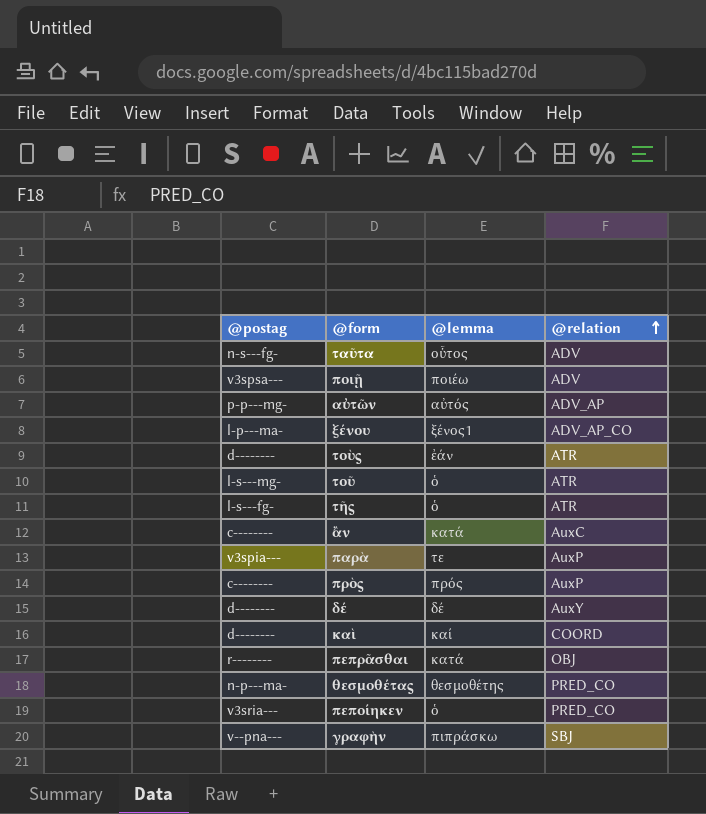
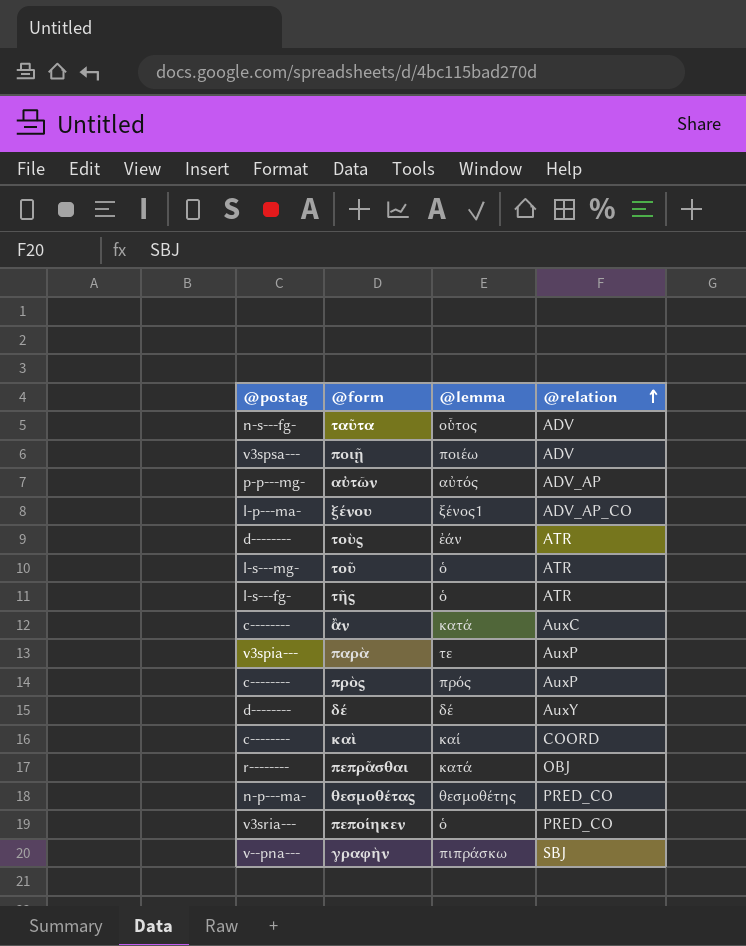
καὶ | @postag: d-------- -> c--------

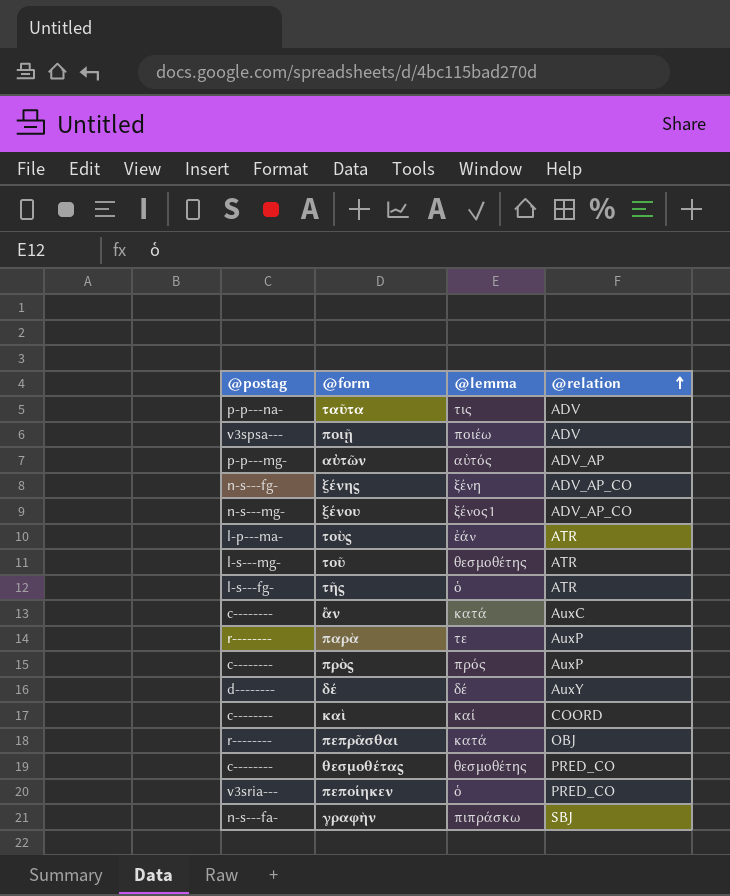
ταῦτα | @postag: n-s---fg- -> p-p---na-
ταῦτα | @lemma: οὗτος -> τις
row ξένης: none -> n-s---fg- | ξένη | ADV_AP_CO
ξένου | @postag: l-p---ma- -> n-s---mg-
τοὺς | @postag: d-------- -> l-p---ma-
τοῦ | @lemma: ὁ -> θεσμοθέτης
παρὰ | @postag: v3spia--- -> r--------
θεσμοθέτας | @postag: n-p---ma- -> c--------
γραφὴν | @postag: v--pna--- -> n-s---fa-

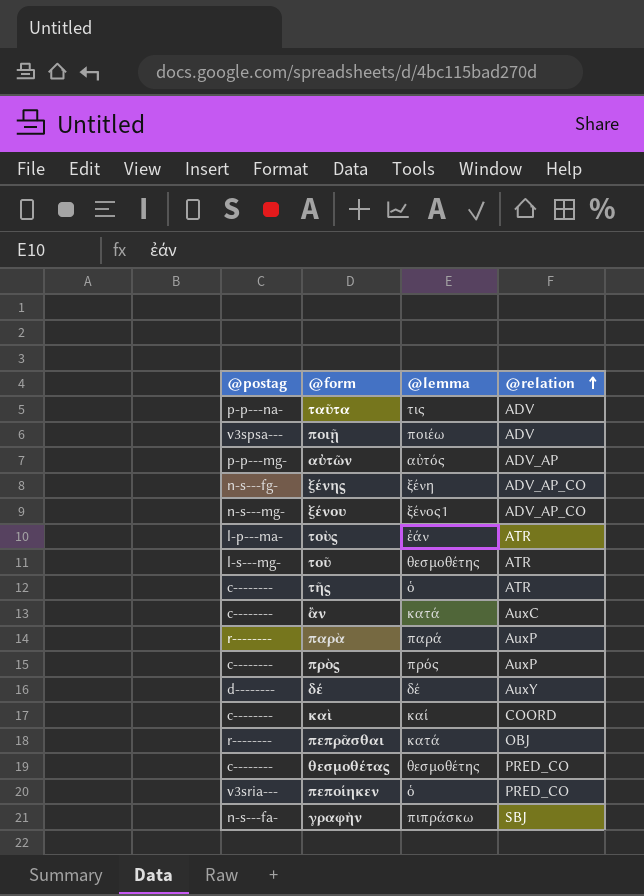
τῆς | @postag: l-s---fg- -> c--------
παρὰ | @lemma: τε -> παρά

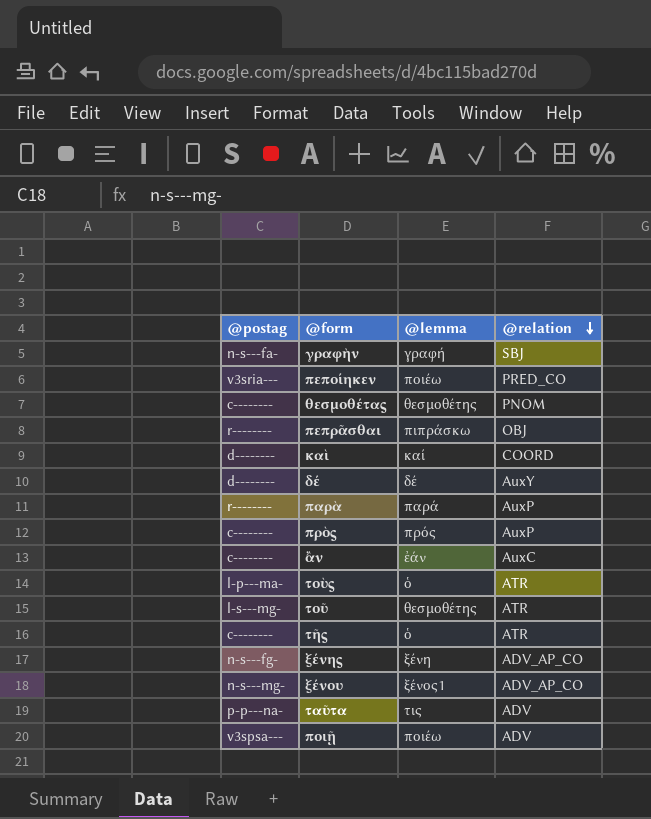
row order: @relation ascending -> @relation descending
row αὐτῶν: p-p---mg- | αὐτός | ADV_AP -> none
γραφὴν | @lemma: πιπράσκω -> γραφή
πεποίηκεν | @lemma: ὁ -> ποιέω
θεσμοθέτας | @relation: PRED_CO -> PNOM
πεπρᾶσθαι | @lemma: κατά -> πιπράσκω
καὶ | @postag: c-------- -> d--------
ἂν | @lemma: κατά -> ἐάν
τοὺς | @lemma: ἐάν -> ὁ

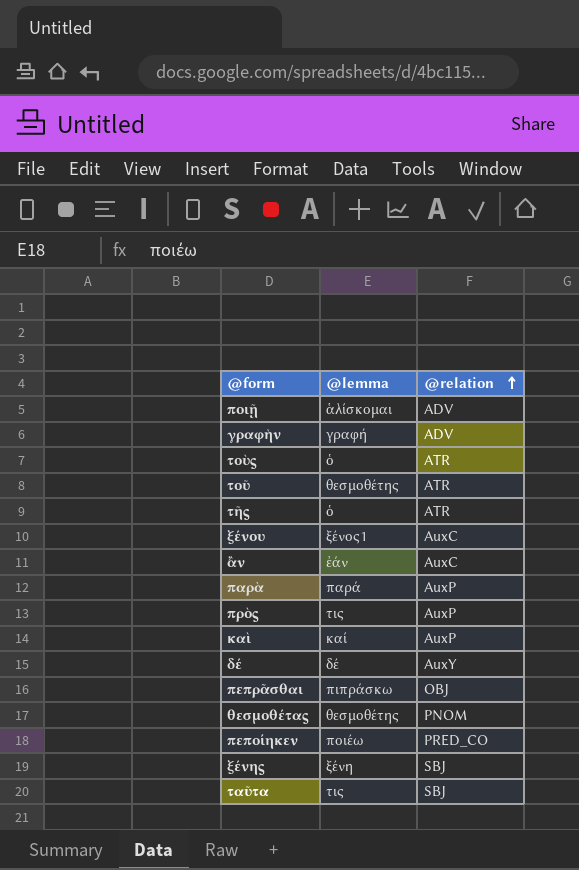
row order: @relation descending -> @relation ascending
column @postag | position: 1 -> none
ποιῇ | @lemma: ποιέω -> ἁλίσκομαι
γραφὴν | @relation: SBJ -> ADV
ξένου | @relation: ADV_AP_CO -> AuxC
πρὸς | @lemma: πρός -> τις
καὶ | @relation: COORD -> AuxP
ξένης | @relation: ADV_AP_CO -> SBJ
ταῦτα | @relation: ADV -> SBJ

